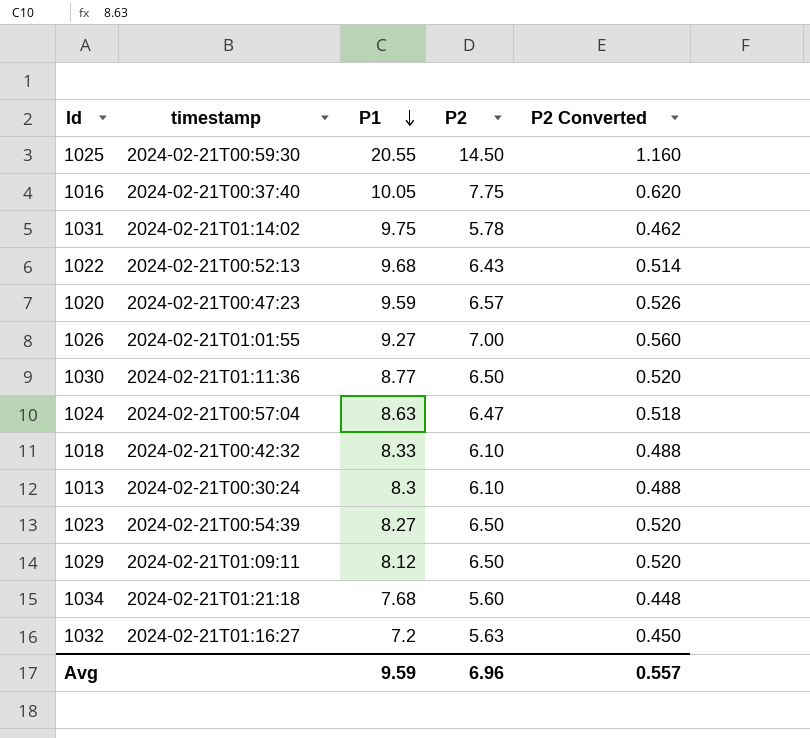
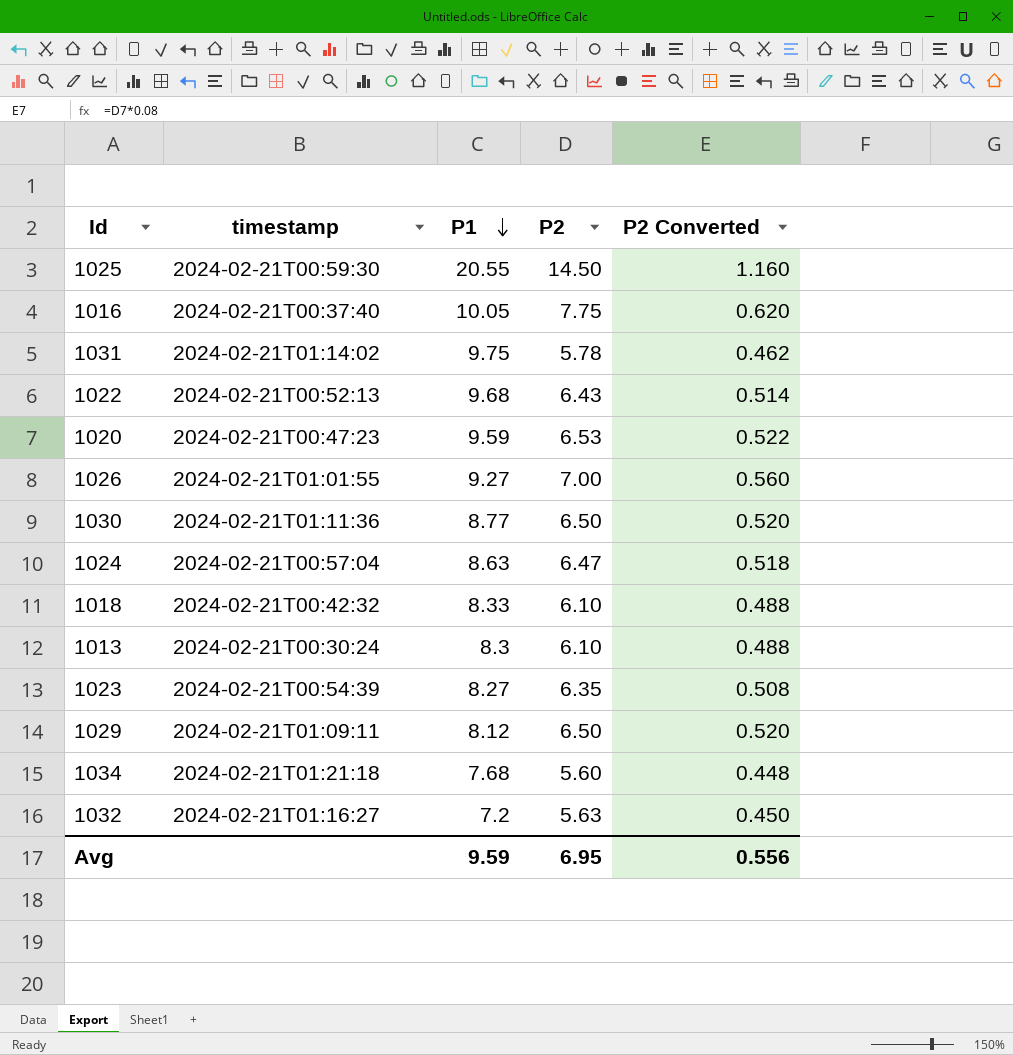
1020 | P2: 6.57 -> 6.53
1020 | P2 Converted: 0.526 -> 0.522
1023 | P2: 6.50 -> 6.35
1023 | P2 Converted: 0.520 -> 0.508
Avg | P2: 6.96 -> 6.95
Avg | P2 Converted: 0.557 -> 0.556

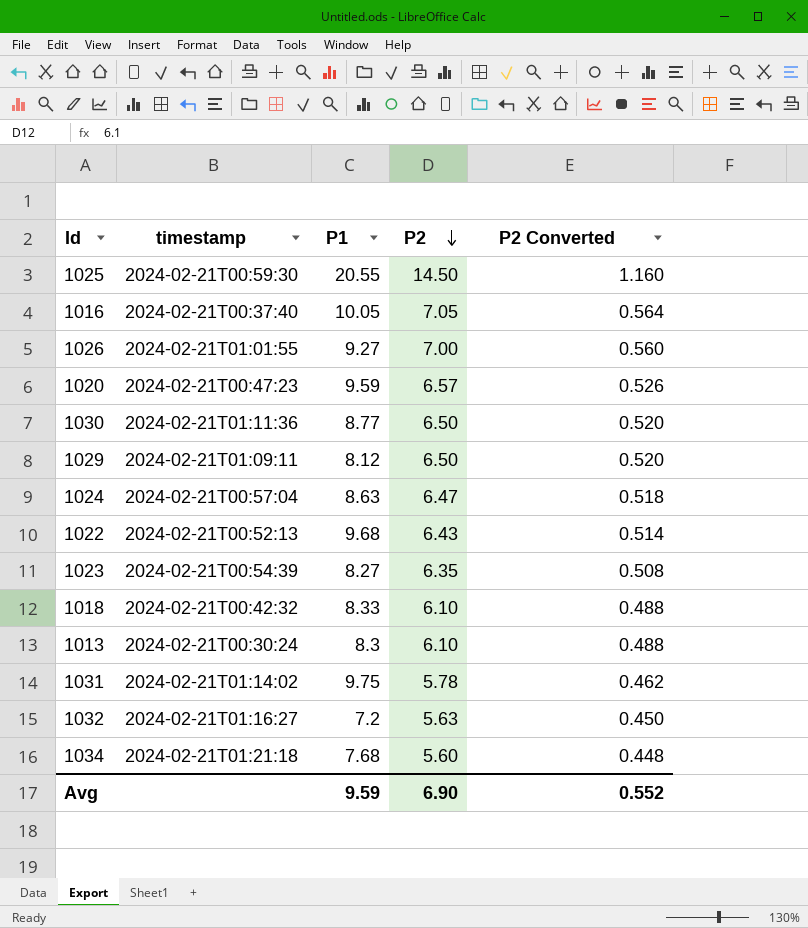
row order: P1 descending -> P2 descending
1016 | P2: 7.75 -> 7.05
1016 | P2 Converted: 0.620 -> 0.564
1020 | P2: 6.53 -> 6.57
1020 | P2 Converted: 0.522 -> 0.526
Avg | P2: 6.95 -> 6.90
Avg | P2 Converted: 0.556 -> 0.552

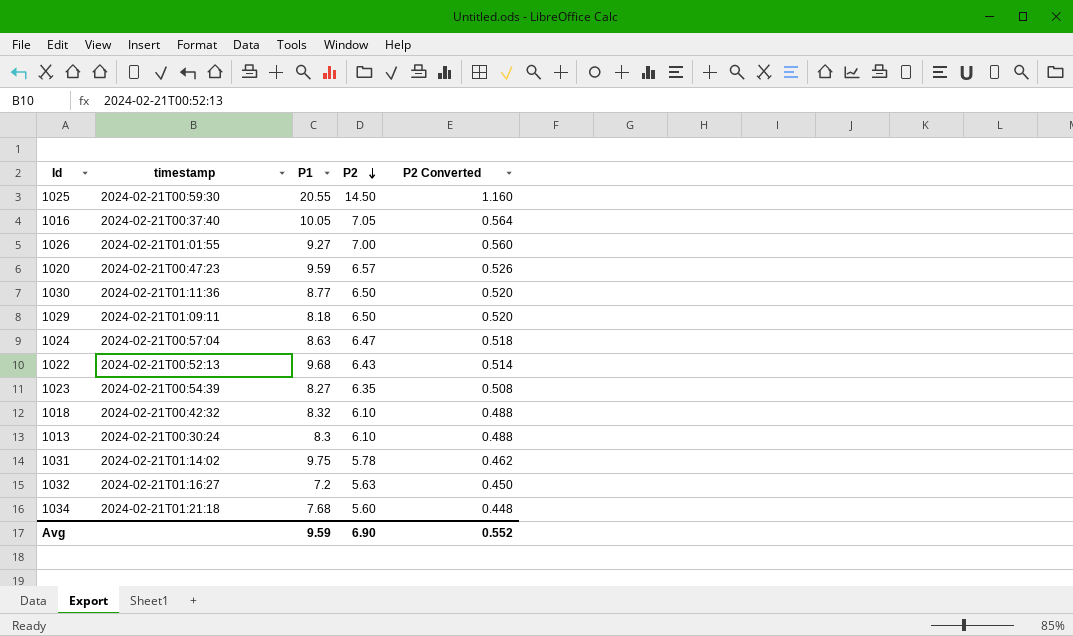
1029 | P1: 8.12 -> 8.18
1018 | P1: 8.33 -> 8.32

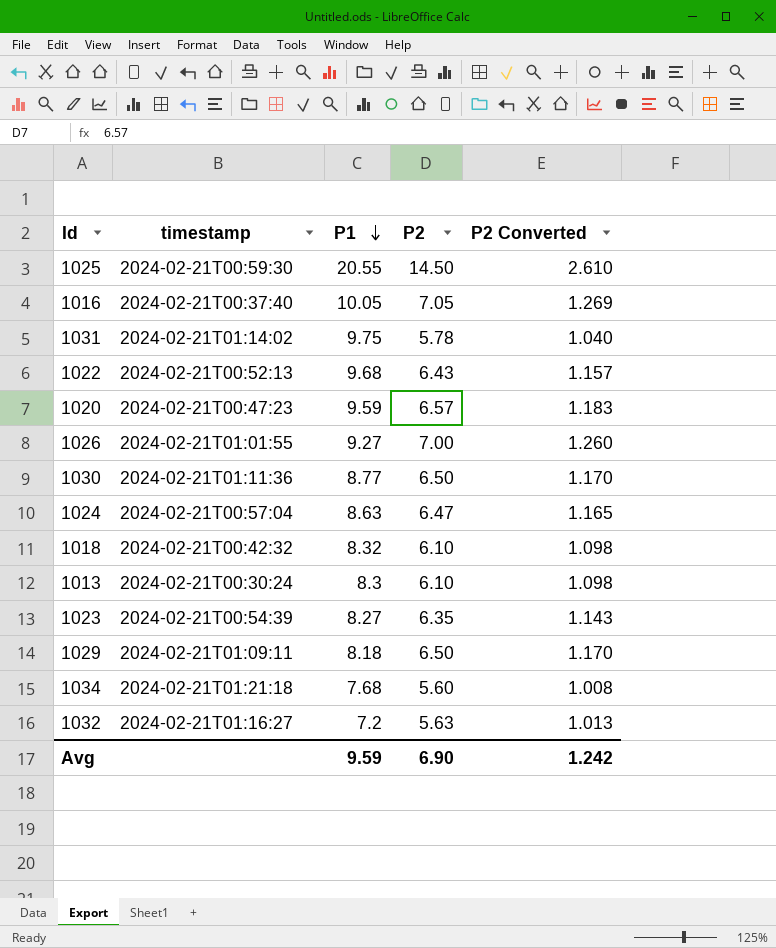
row order: P2 descending -> P1 descending
column P2 Converted | formula: [P2] * 0.08 -> [P2] * 0.18
Avg | P2 Converted: 0.552 -> 1.242

